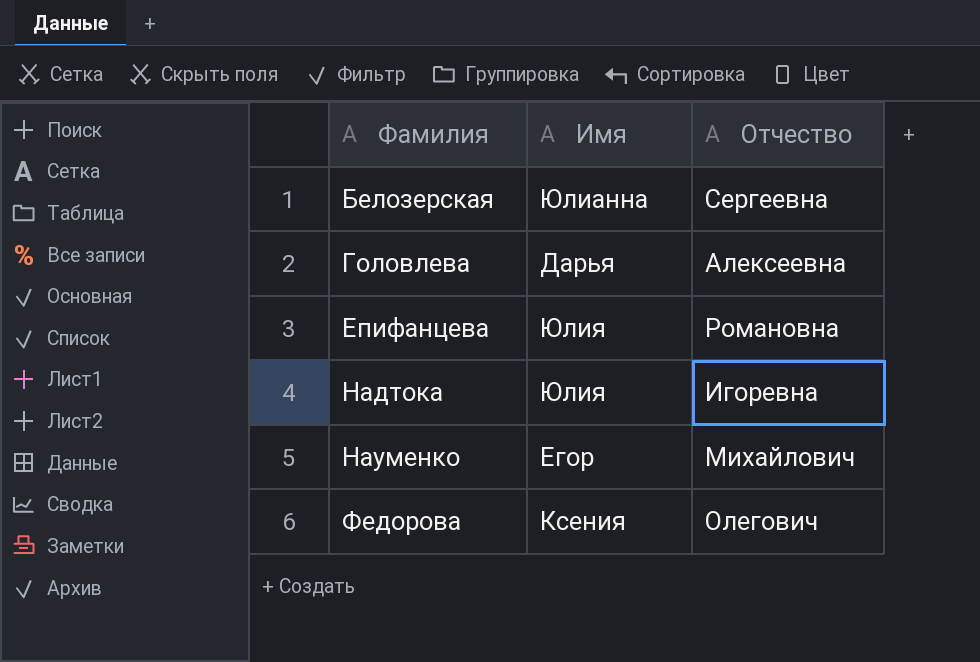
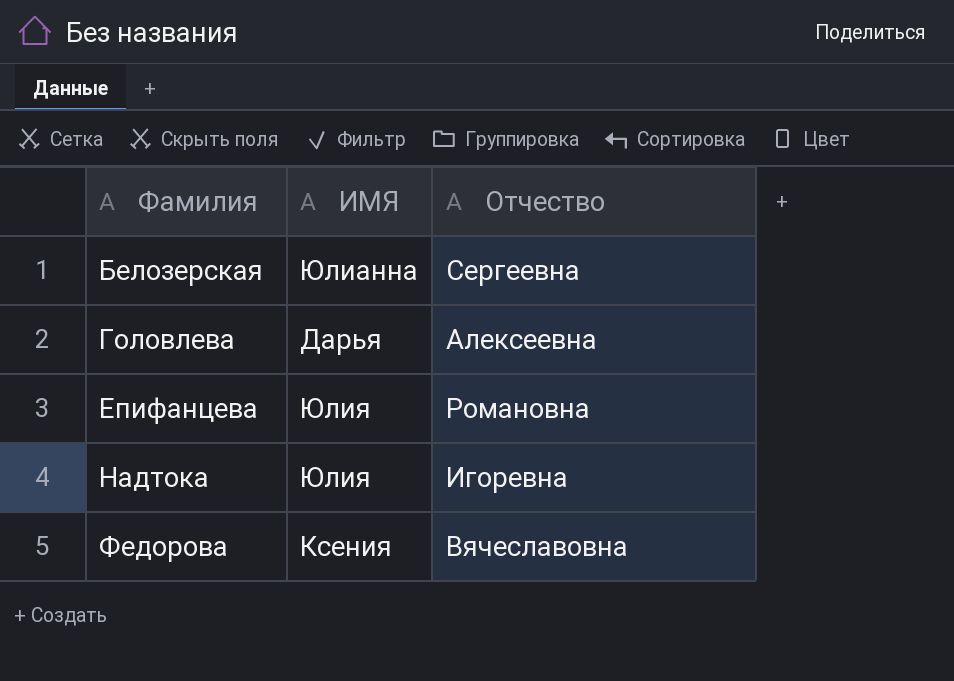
column name: Имя -> ИМЯ
row Науменко: Егор | Михайлович -> none
Федорова | Отчество: Олегович -> Вячеславовна

